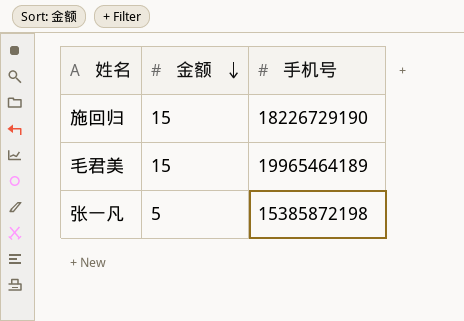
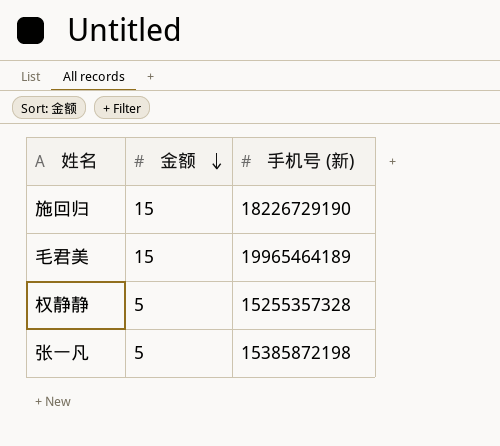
column name: 手机号 -> 手机号 (新)
row 权静静: none -> 5 | 15255357328

